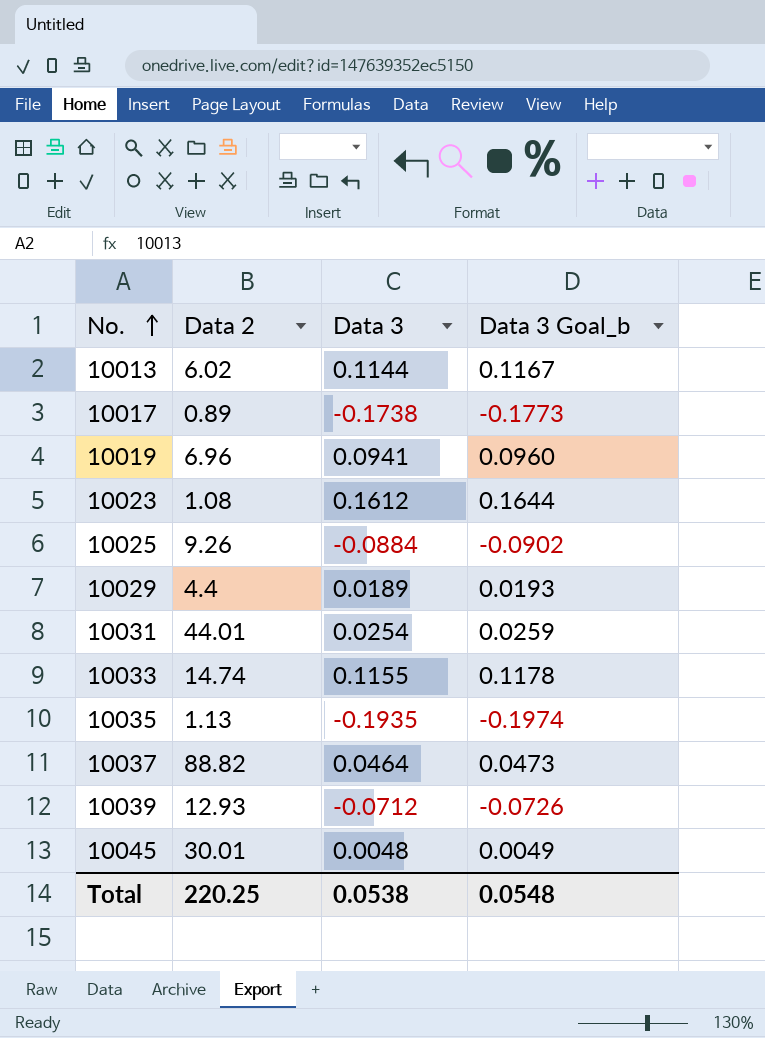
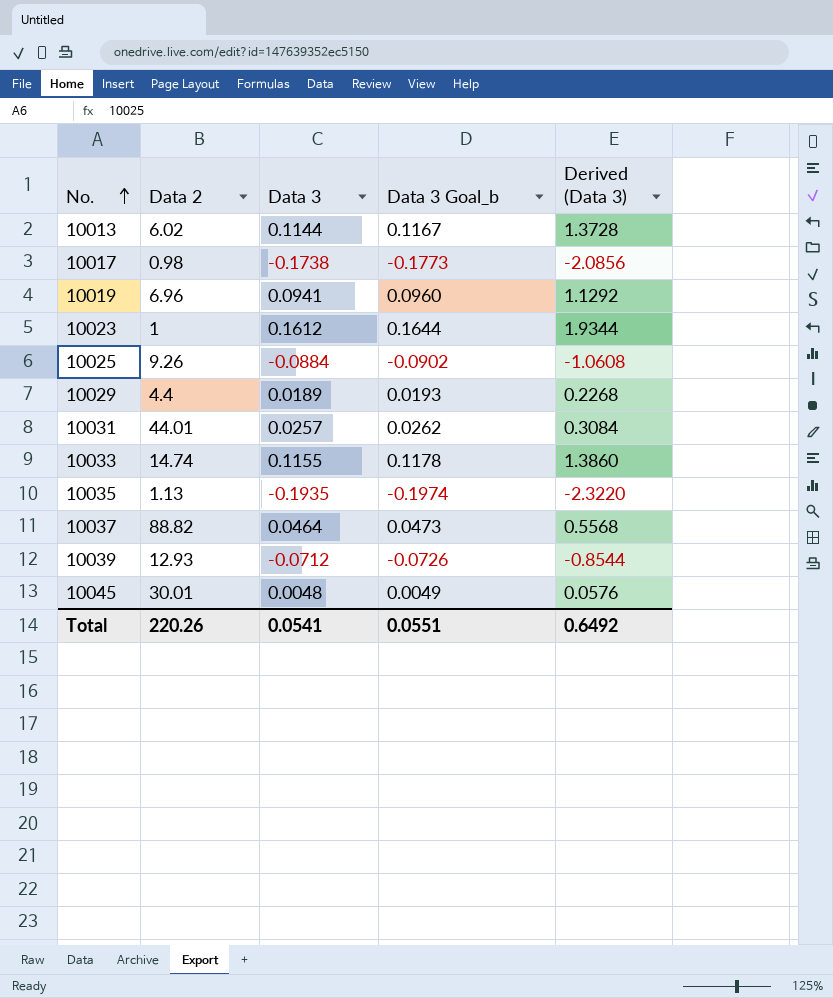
column Derived (Data 3) | formula: none -> [Data 3] * 12
10017 | Data 2: 0.89 -> 0.98
10023 | Data 2: 1.08 -> 1
10031 | Data 3: 0.0254 -> 0.0257
10031 | Data 3 Goal_b: 0.0259 -> 0.0262
Total | Data 2: 220.25 -> 220.26
Total | Data 3: 0.0538 -> 0.0541
Total | Data 3 Goal_b: 0.0548 -> 0.0551

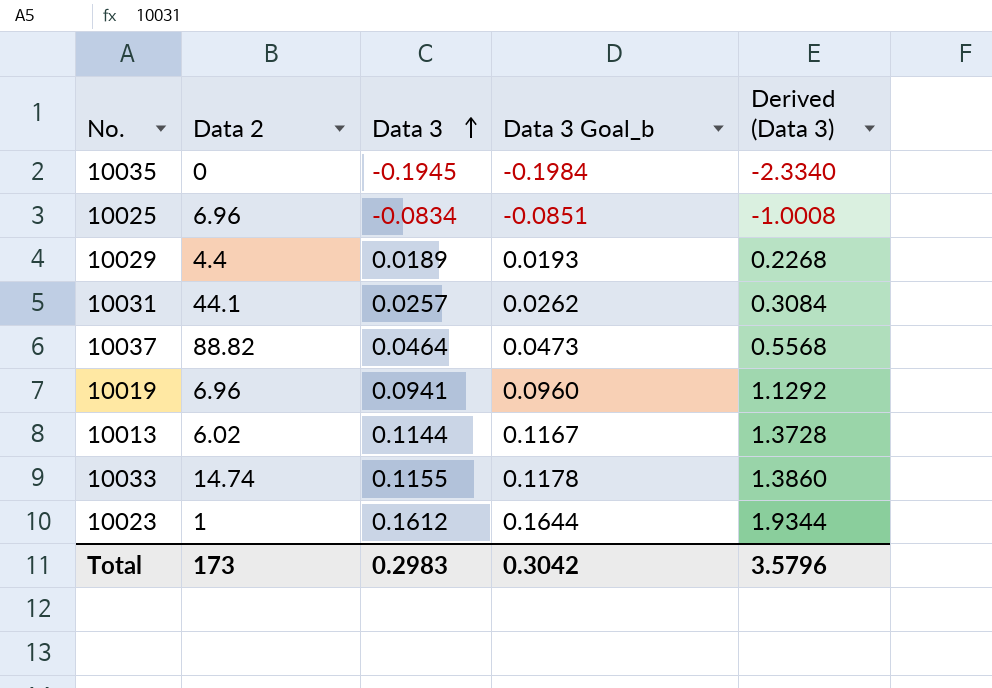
row order: No. ascending -> Data 3 ascending
row 10017: 0.98 | -0.1738 | -0.1773 | -2.0856 -> none
row 10039: 12.93 | -0.0712 | -0.0726 | -0.8544 -> none
row 10045: 30.01 | 0.0048 | 0.0049 | 0.0576 -> none
10035 | Data 2: 1.13 -> 0
10035 | Data 3: -0.1935 -> -0.1945
10035 | Data 3 Goal_b: -0.1974 -> -0.1984
10035 | Derived (Data 3): -2.3220 -> -2.3340
10025 | Data 2: 9.26 -> 6.96
10025 | Data 3: -0.0884 -> -0.0834
10025 | Data 3 Goal_b: -0.0902 -> -0.0851
10025 | Derived (Data 3): -1.0608 -> -1.0008
10031 | Data 2: 44.01 -> 44.1
Total | Data 2: 220.26 -> 173
Total | Data 3: 0.0541 -> 0.2983
Total | Data 3 Goal_b: 0.0551 -> 0.3042
Total | Derived (Data 3): 0.6492 -> 3.5796

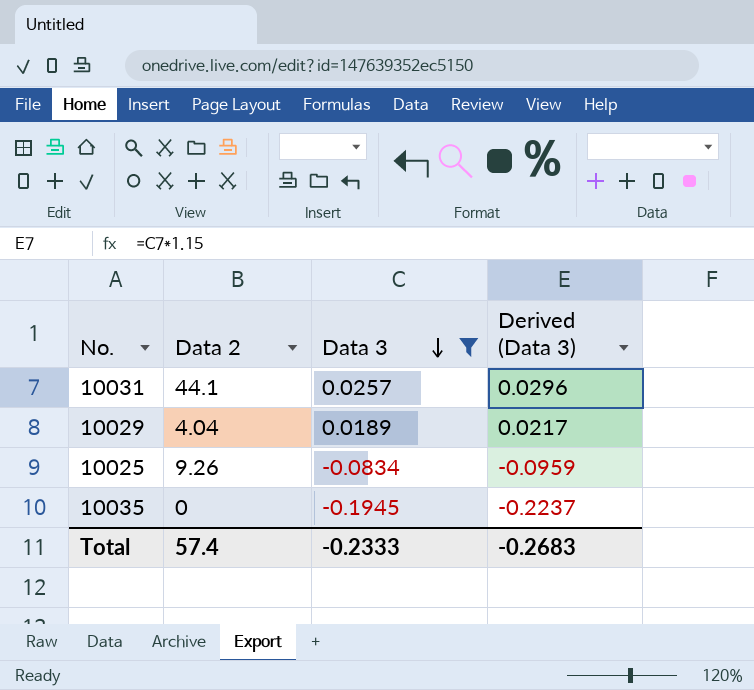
filter: none -> Data 3 <= 0.0257
row order: Data 3 ascending -> Data 3 descending
column Data 3 Goal_b | formula: [Data 3] * 1.02 -> none
column Derived (Data 3) | formula: [Data 3] * 12 -> [Data 3] * 1.15
10029 | Data 2: 4.4 -> 4.04
10025 | Data 2: 6.96 -> 9.26
Total | Data 2: 173 -> 57.4
Total | Data 3: 0.2983 -> -0.2333
Total | Derived (Data 3): 3.5796 -> -0.2683

